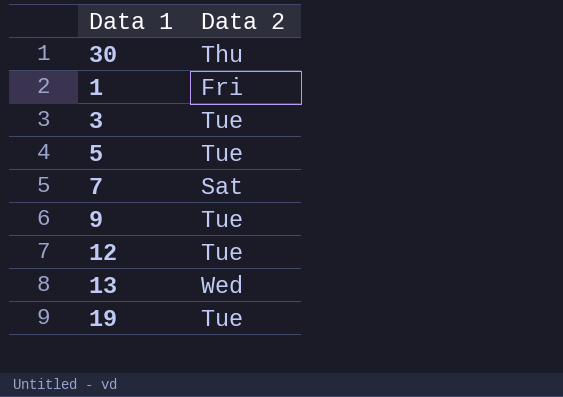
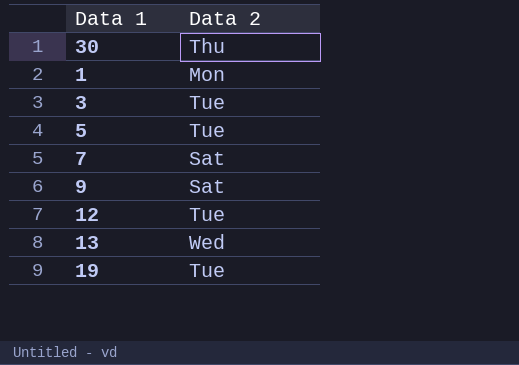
1 | Data 2: Fri -> Mon
9 | Data 2: Tue -> Sat

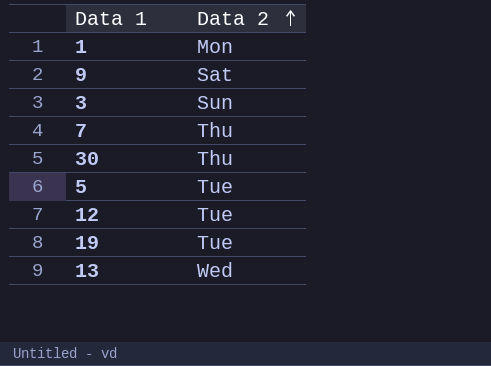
row order: none -> Data 2 ascending
3 | Data 2: Tue -> Sun
7 | Data 2: Sat -> Thu

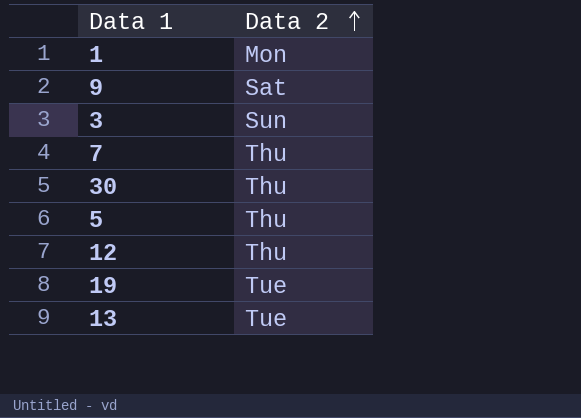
5 | Data 2: Tue -> Thu
12 | Data 2: Tue -> Thu
13 | Data 2: Wed -> Tue

